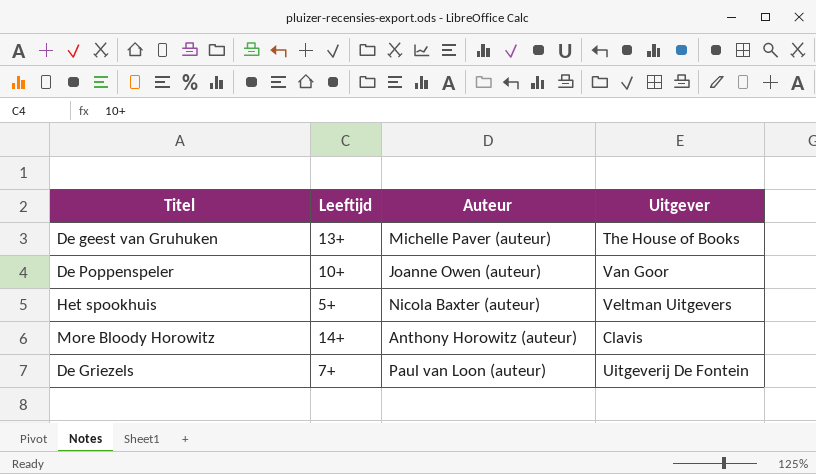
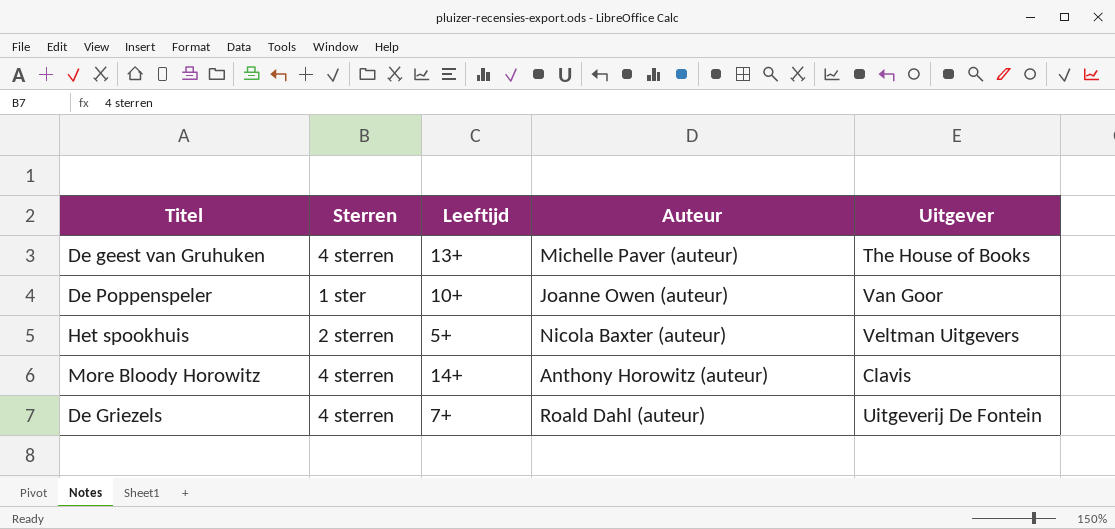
column Sterren | position: none -> 2
De Griezels | Auteur: Paul van Loon (auteur) -> Roald Dahl (auteur)

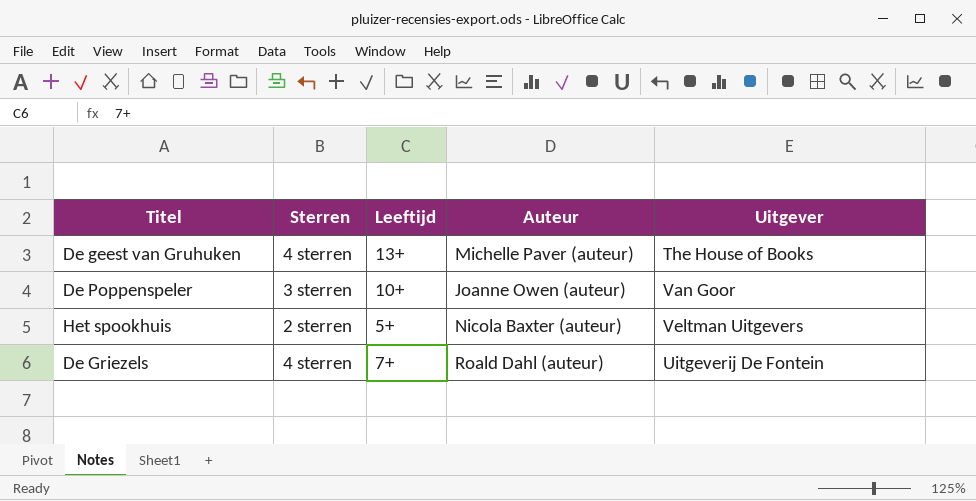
row More Bloody Horowitz: 4 sterren | 14+ | Anthony Horowitz (auteur) | Clavis -> none
De Poppenspeler | Sterren: 1 ster -> 3 sterren

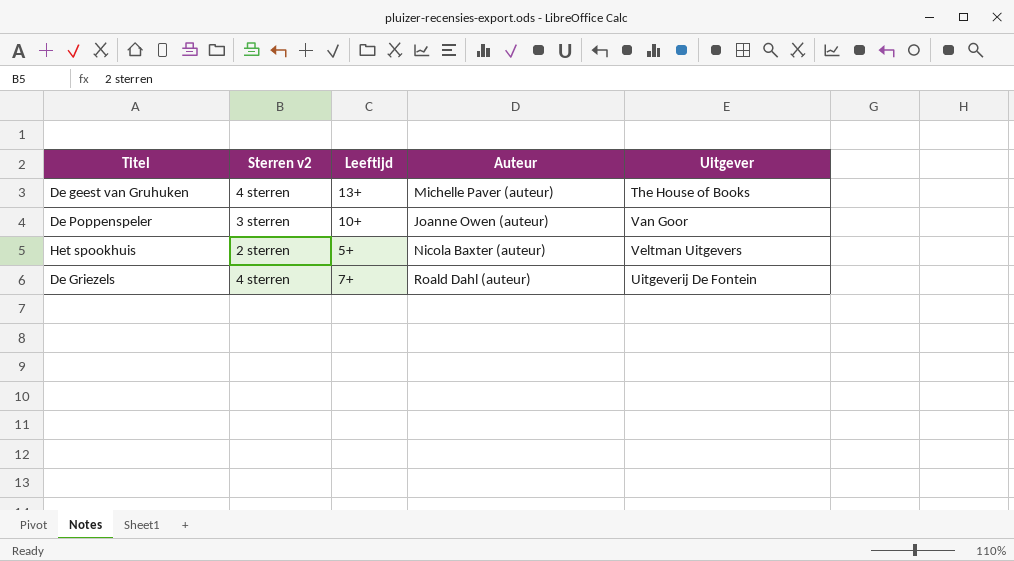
column name: Sterren -> Sterren v2

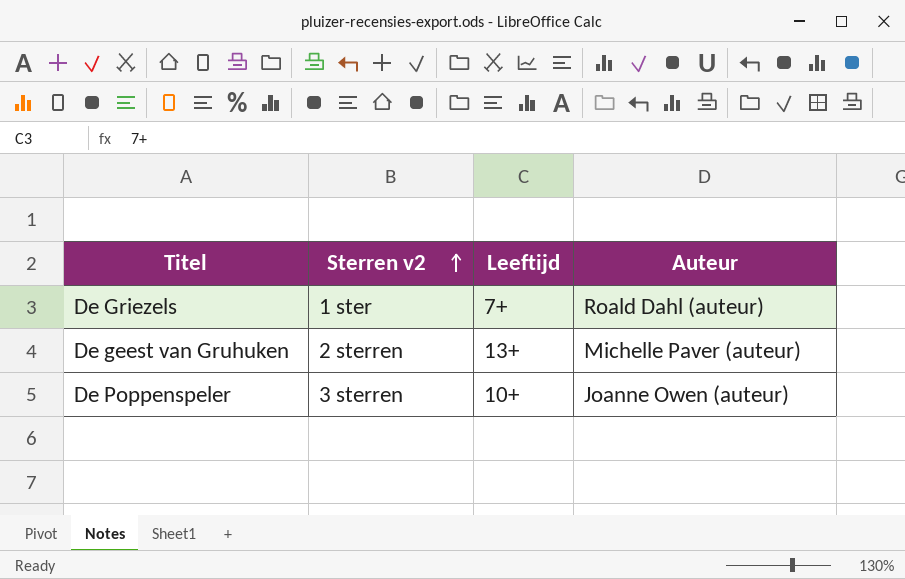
row order: none -> Sterren v2 ascending
column Uitgever | position: 5 -> none
row Het spookhuis: 2 sterren | 5+ | Nicola Baxter (auteur) | Veltman Uitgevers -> none
De Griezels | Sterren v2: 4 sterren -> 1 ster
De geest van Gruhuken | Sterren v2: 4 sterren -> 2 sterren

